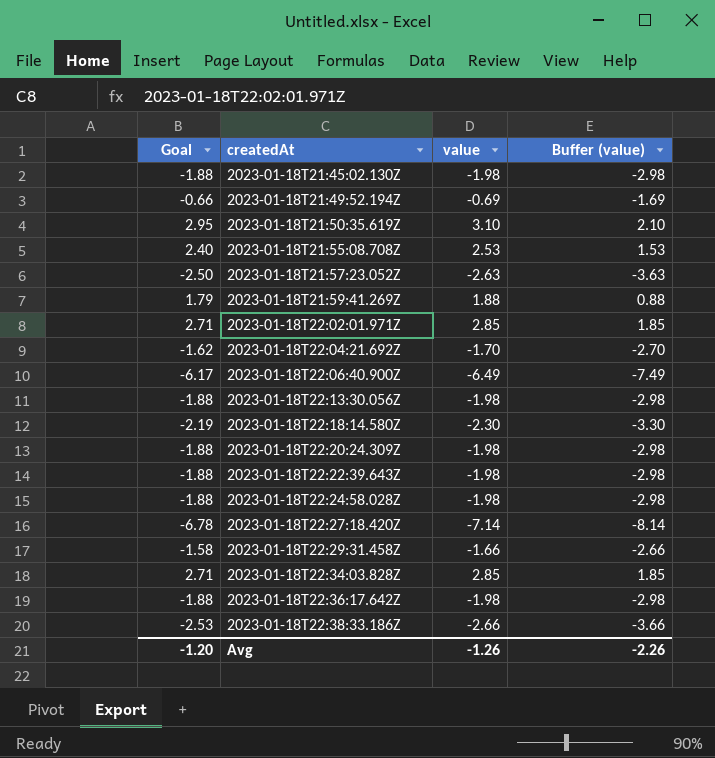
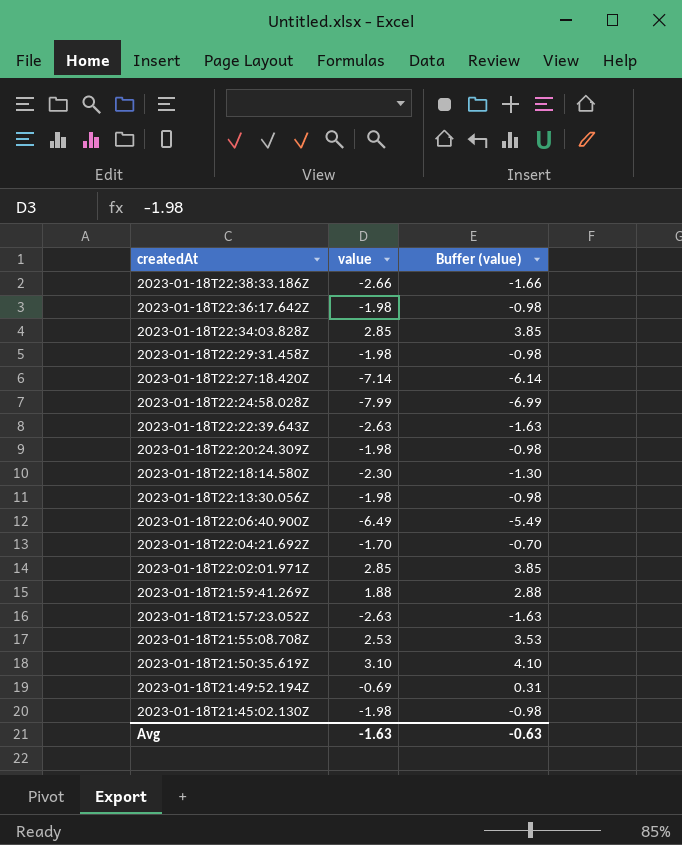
row order: createdAt ascending -> createdAt descending
column Goal | formula: [value] * 0.95 -> none
column Buffer (value) | formula: [value] - 1 -> [value] + 1
2023-01-18T22:29:31.458Z | value: -1.66 -> -1.98
2023-01-18T22:24:58.028Z | value: -1.98 -> -7.99
2023-01-18T22:22:39.643Z | value: -1.98 -> -2.63
Avg | value: -1.26 -> -1.63
Avg | Buffer (value): -2.26 -> -0.63

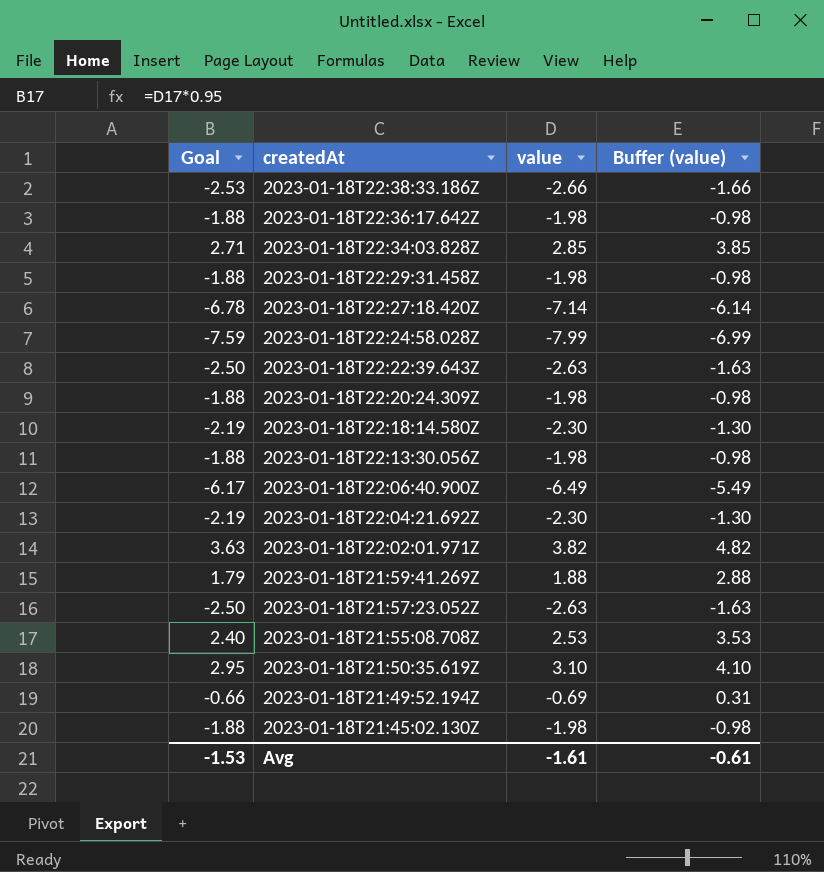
column Goal | formula: none -> [value] * 0.95
2023-01-18T22:04:21.692Z | value: -1.70 -> -2.30
2023-01-18T22:04:21.692Z | Buffer (value): -0.70 -> -1.30
2023-01-18T22:02:01.971Z | value: 2.85 -> 3.82
2023-01-18T22:02:01.971Z | Buffer (value): 3.85 -> 4.82
Avg | value: -1.63 -> -1.61
Avg | Buffer (value): -0.63 -> -0.61

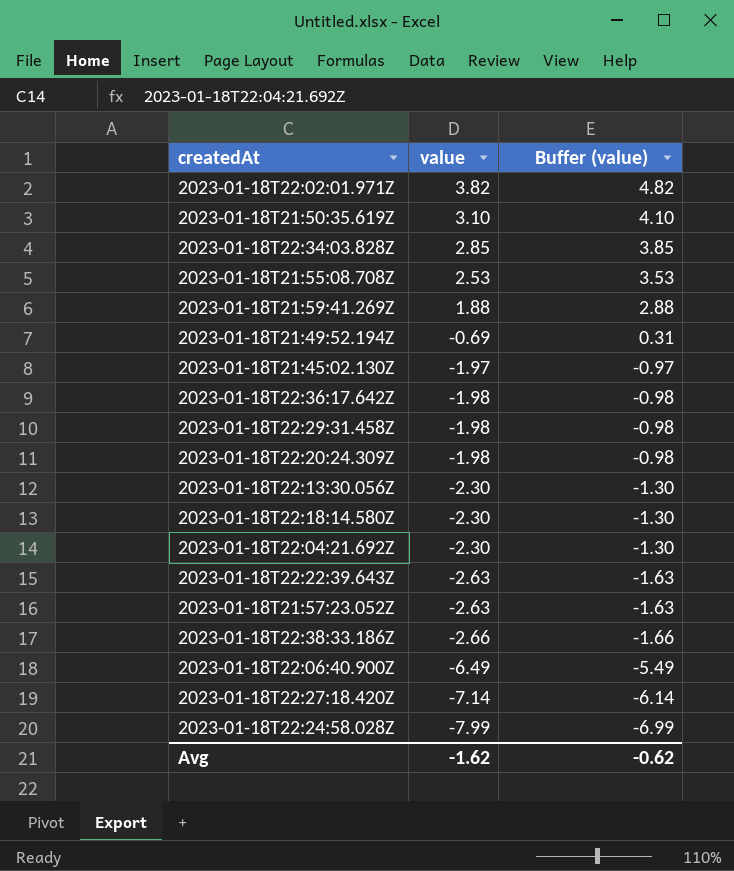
row order: createdAt descending -> value descending
column Goal | formula: [value] * 0.95 -> none
2023-01-18T21:45:02.130Z | value: -1.98 -> -1.97
2023-01-18T21:45:02.130Z | Buffer (value): -0.98 -> -0.97
2023-01-18T22:13:30.056Z | value: -1.98 -> -2.30
2023-01-18T22:13:30.056Z | Buffer (value): -0.98 -> -1.30
Avg | value: -1.61 -> -1.62
Avg | Buffer (value): -0.61 -> -0.62

